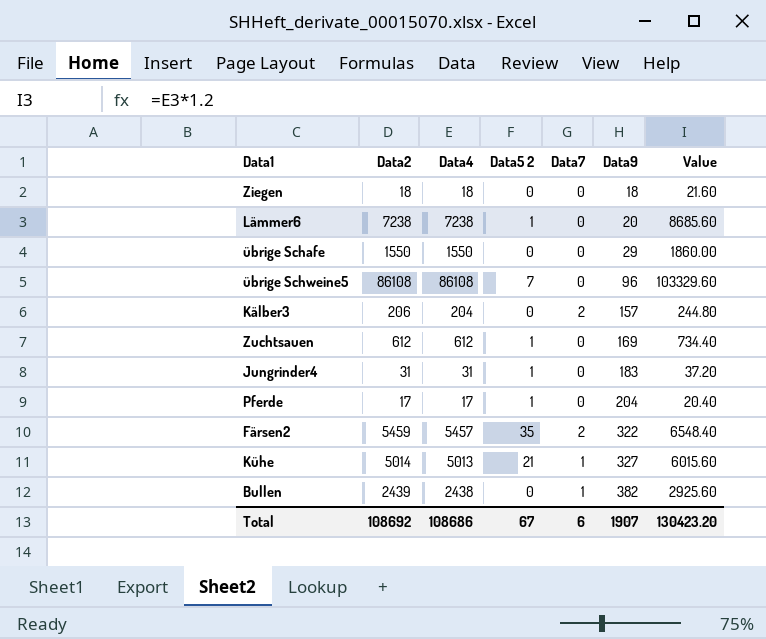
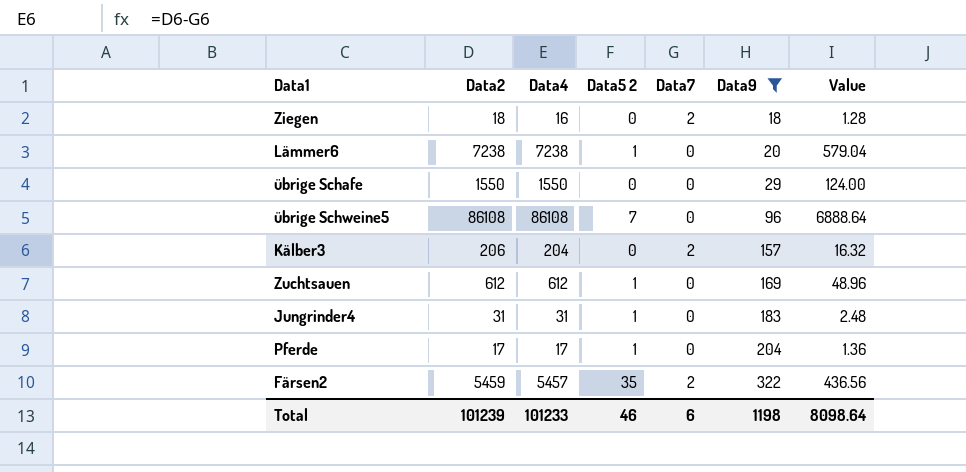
filter: none -> Data9 <= 322
column Value | formula: [Data4] * 1.2 -> [Data4] * 0.08
Ziegen | Data4: 18 -> 16
Ziegen | Data7: 0 -> 2
Total | Data2: 108692 -> 101239
Total | Data4: 108686 -> 101233
Total | Data5 2: 67 -> 46
Total | Data9: 1907 -> 1198
Total | Value: 130423.20 -> 8098.64

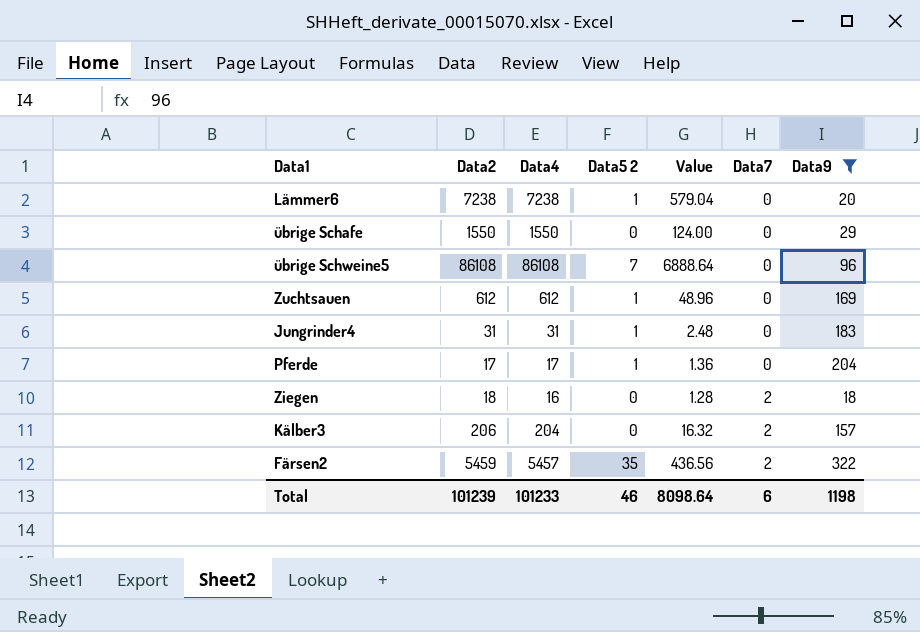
row order: Data9 ascending -> Data7 ascending
column Value | position: 7 -> 5

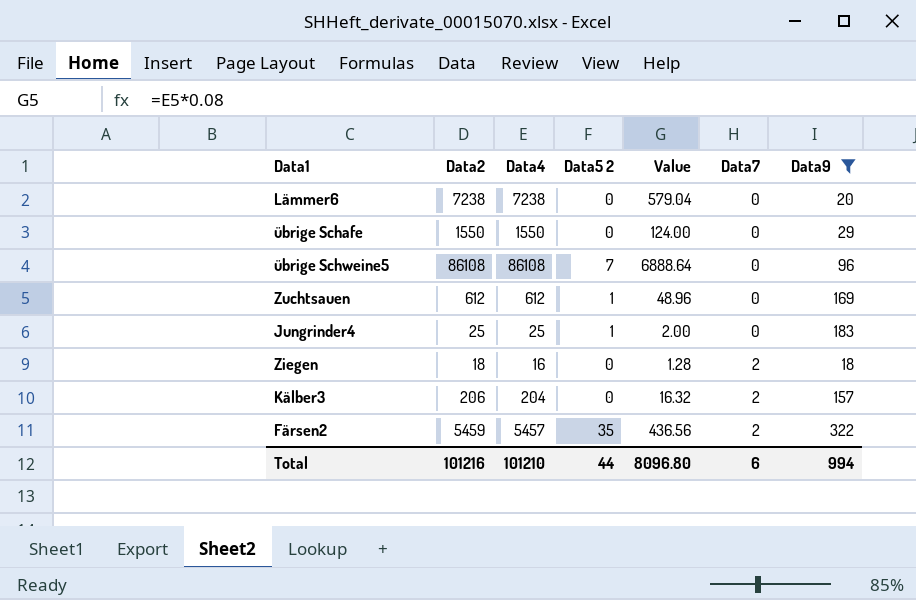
row Pferde: 17 | 17 | 1 | 1.36 | 0 | 204 -> none
Lämmer6 | Data5 2: 1 -> 0
Jungrinder4 | Data2: 31 -> 25
Jungrinder4 | Data4: 31 -> 25
Jungrinder4 | Value: 2.48 -> 2.00
Total | Data2: 101239 -> 101216
Total | Data4: 101233 -> 101210
Total | Data5 2: 46 -> 44
Total | Value: 8098.64 -> 8096.80
Total | Data9: 1198 -> 994

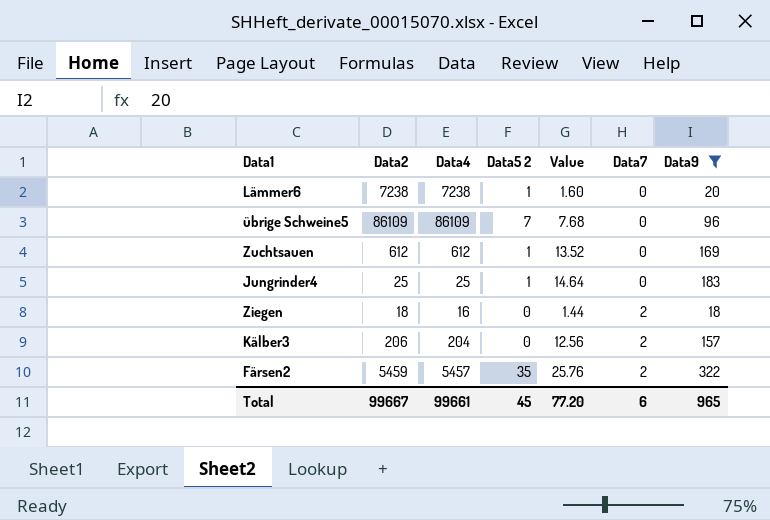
column Value | formula: [Data4] * 0.08 -> [Data9] * 0.08
row übrige Schafe: 1550 | 1550 | 0 | 124.00 | 0 | 29 -> none
Lämmer6 | Data5 2: 0 -> 1
übrige Schweine5 | Data2: 86108 -> 86109
übrige Schweine5 | Data4: 86108 -> 86109
Total | Data2: 101216 -> 99667
Total | Data4: 101210 -> 99661
Total | Data5 2: 44 -> 45
Total | Value: 8096.80 -> 77.20
Total | Data9: 994 -> 965

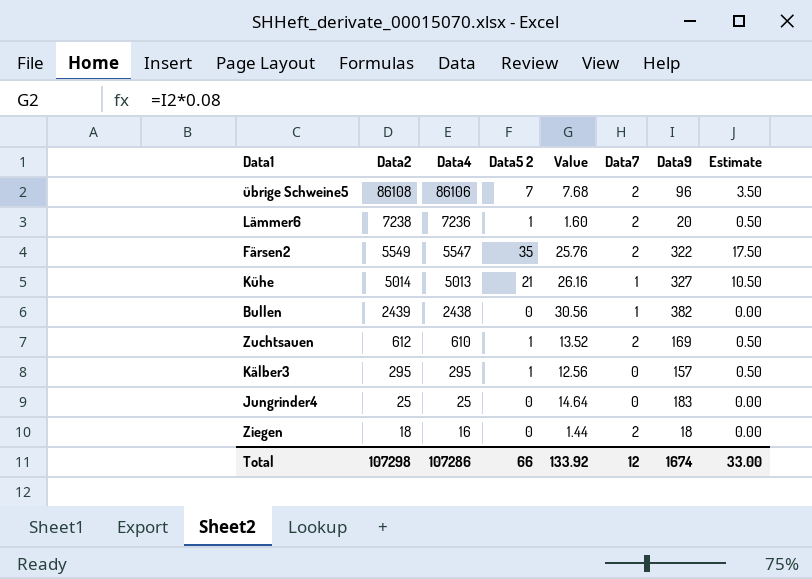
filter: Data9 <= 322 -> none
row order: Data7 ascending -> Data2 descending
column Estimate | formula: none -> [Data5 2] * 0.5
übrige Schweine5 | Data2: 86109 -> 86108
übrige Schweine5 | Data4: 86109 -> 86106
übrige Schweine5 | Data7: 0 -> 2
Lämmer6 | Data4: 7238 -> 7236
Lämmer6 | Data7: 0 -> 2
Färsen2 | Data2: 5459 -> 5549
Färsen2 | Data4: 5457 -> 5547
Zuchtsauen | Data4: 612 -> 610
Zuchtsauen | Data7: 0 -> 2
Kälber3 | Data2: 206 -> 295
Kälber3 | Data4: 204 -> 295
Kälber3 | Data5 2: 0 -> 1
Kälber3 | Data7: 2 -> 0
Jungrinder4 | Data5 2: 1 -> 0
Total | Data2: 99667 -> 107298
Total | Data4: 99661 -> 107286
Total | Data5 2: 45 -> 66
Total | Value: 77.20 -> 133.92
Total | Data7: 6 -> 12
Total | Data9: 965 -> 1674

